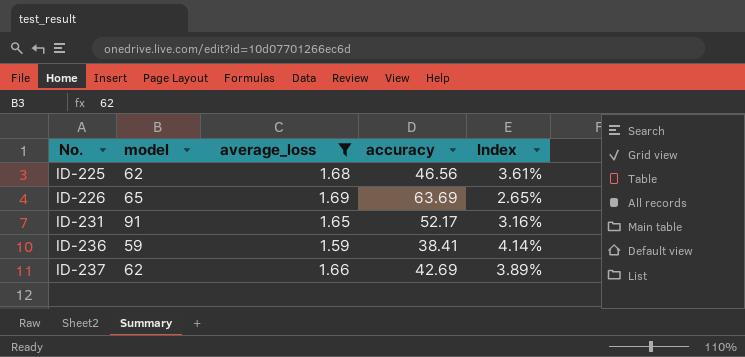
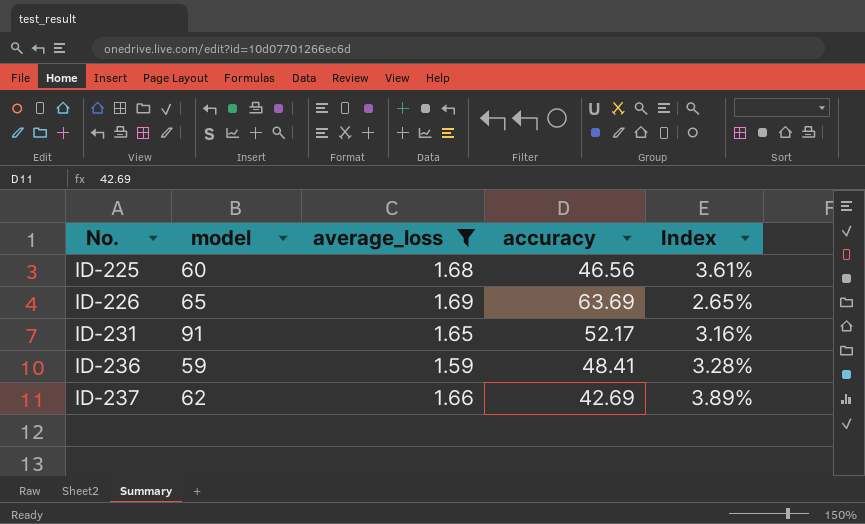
ID-225 | model: 62 -> 60
ID-236 | accuracy: 38.41 -> 48.41
ID-236 | Index: 4.14% -> 3.28%

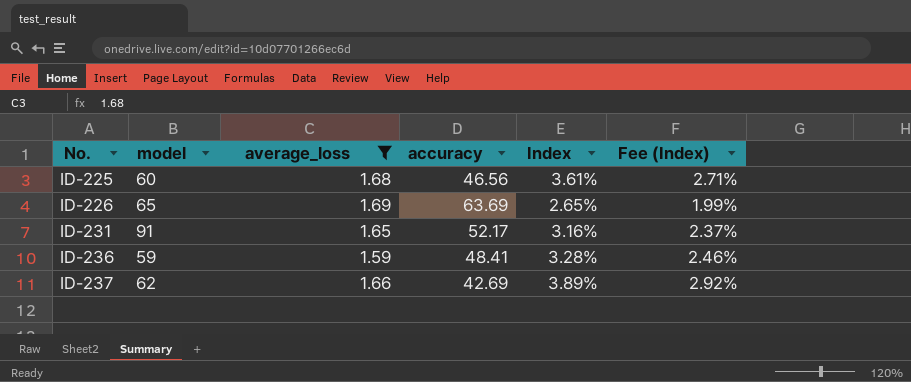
column Fee (Index) | formula: none -> [Index] * 0.75

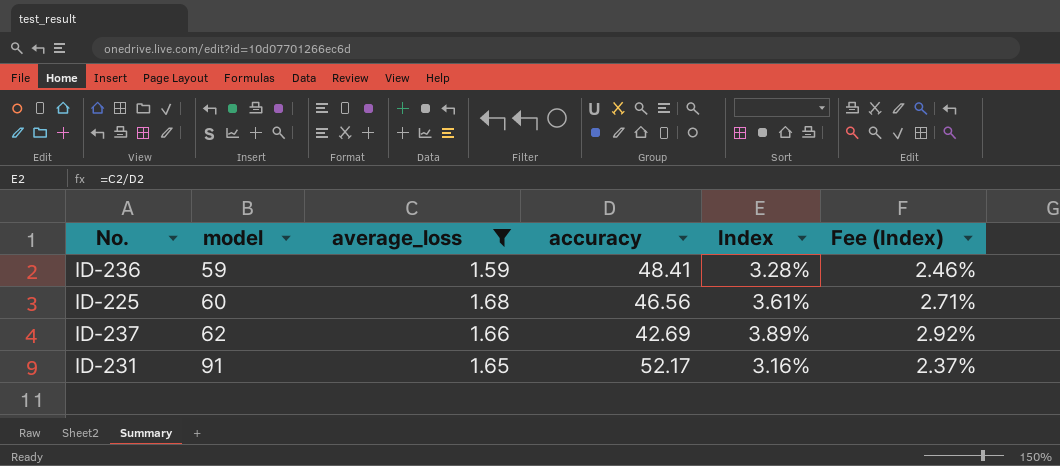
row order: No. ascending -> model ascending
row ID-226: 65 | 1.69 | 63.69 | 2.65% | 1.99% -> none

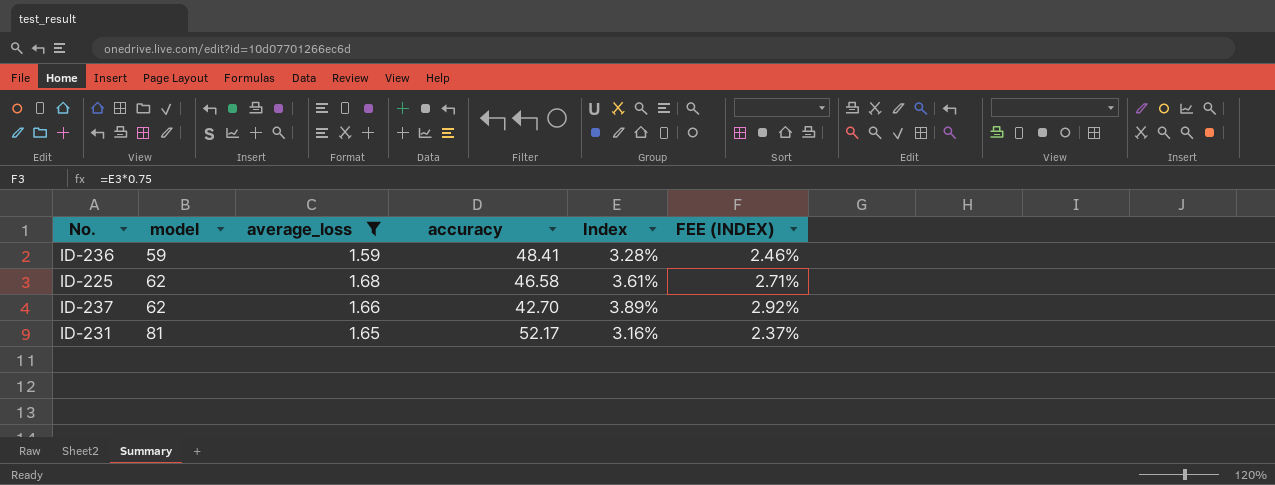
column name: Fee (Index) -> FEE (INDEX)
ID-225 | model: 60 -> 62
ID-225 | accuracy: 46.56 -> 46.58
ID-237 | accuracy: 42.69 -> 42.70
ID-231 | model: 91 -> 81

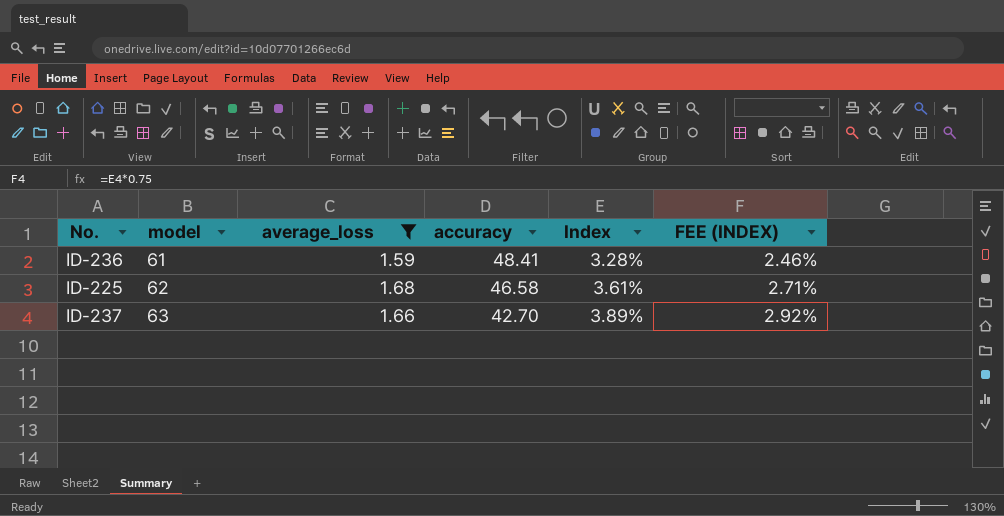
row ID-231: 81 | 1.65 | 52.17 | 3.16% | 2.37% -> none
ID-236 | model: 59 -> 61
ID-237 | model: 62 -> 63

